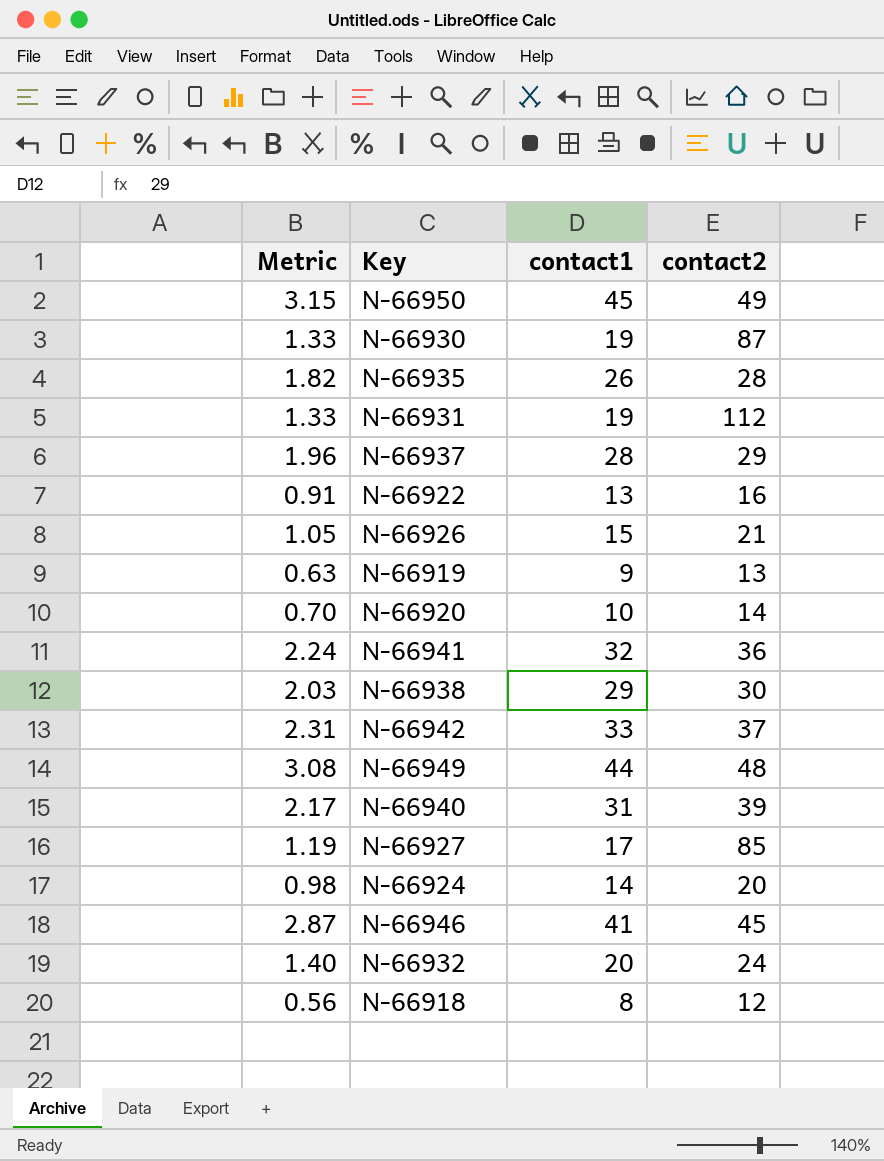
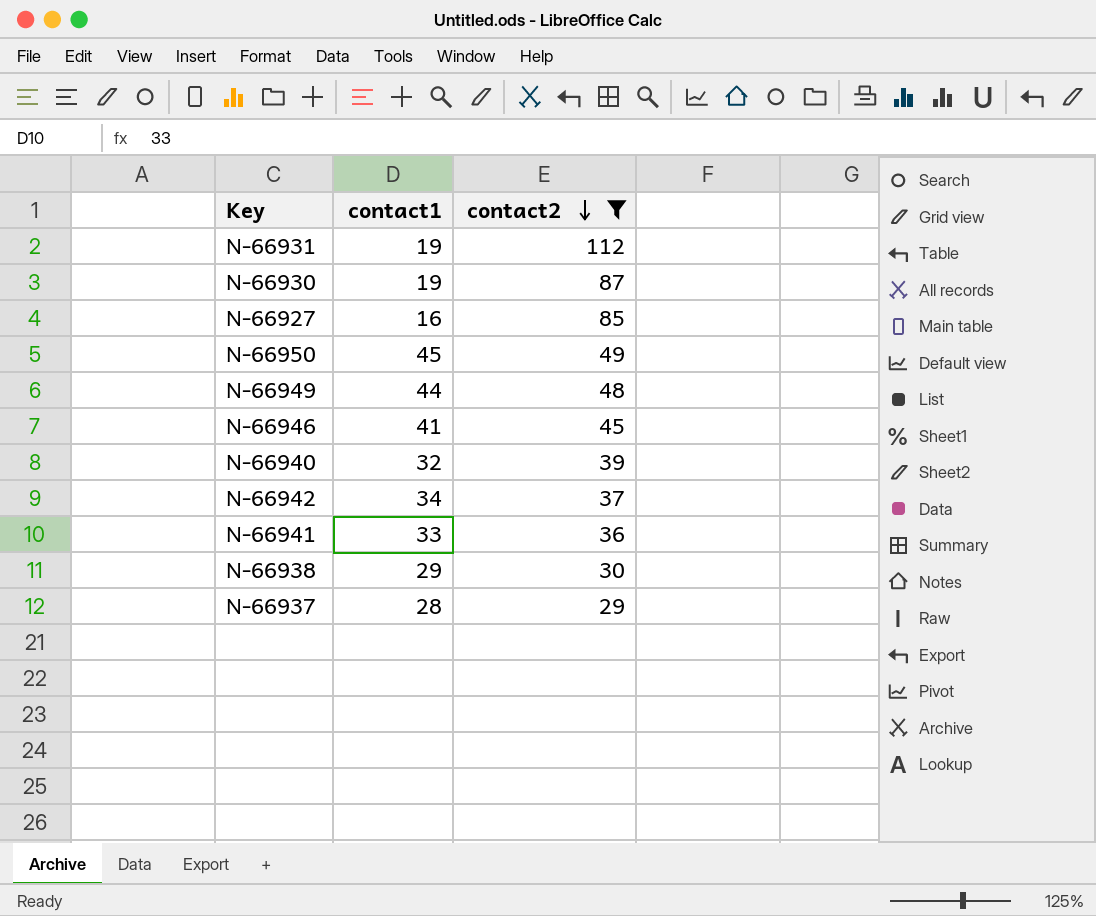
filter: none -> contact2 >= 29
row order: none -> contact2 descending
column Metric | formula: [contact1] * 0.07 -> none
N-66927 | contact1: 17 -> 16
N-66940 | contact1: 31 -> 32
N-66942 | contact1: 33 -> 34
N-66941 | contact1: 32 -> 33

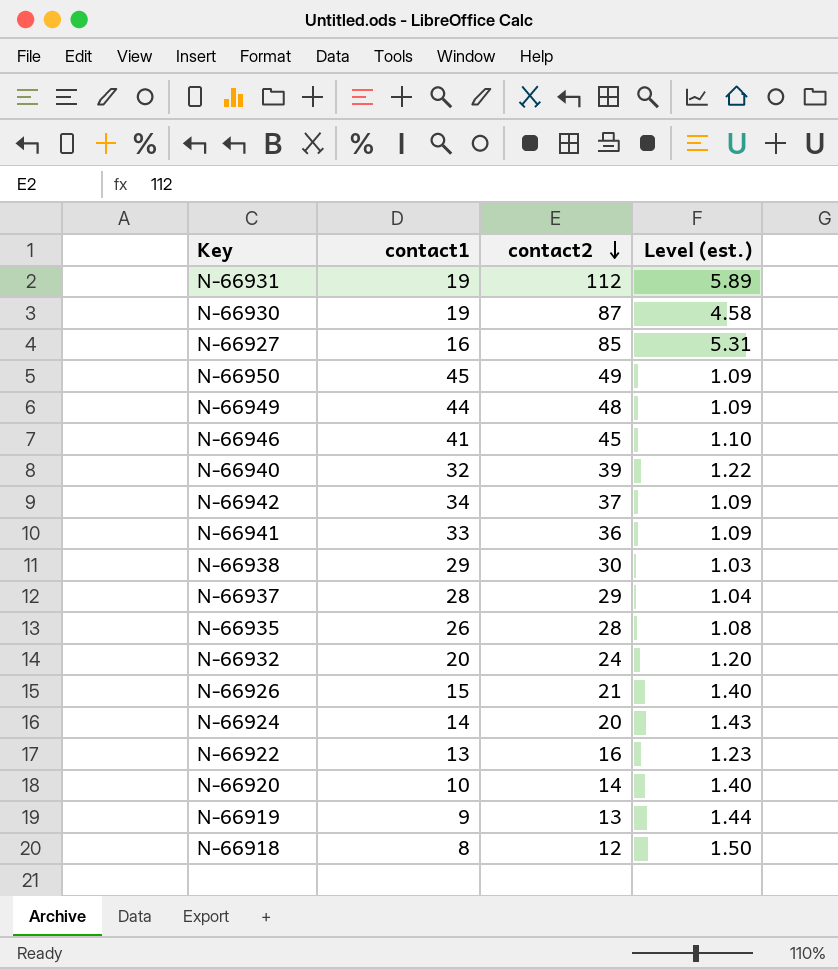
filter: contact2 >= 29 -> none
column Level (est.) | formula: none -> [contact2] / [contact1]

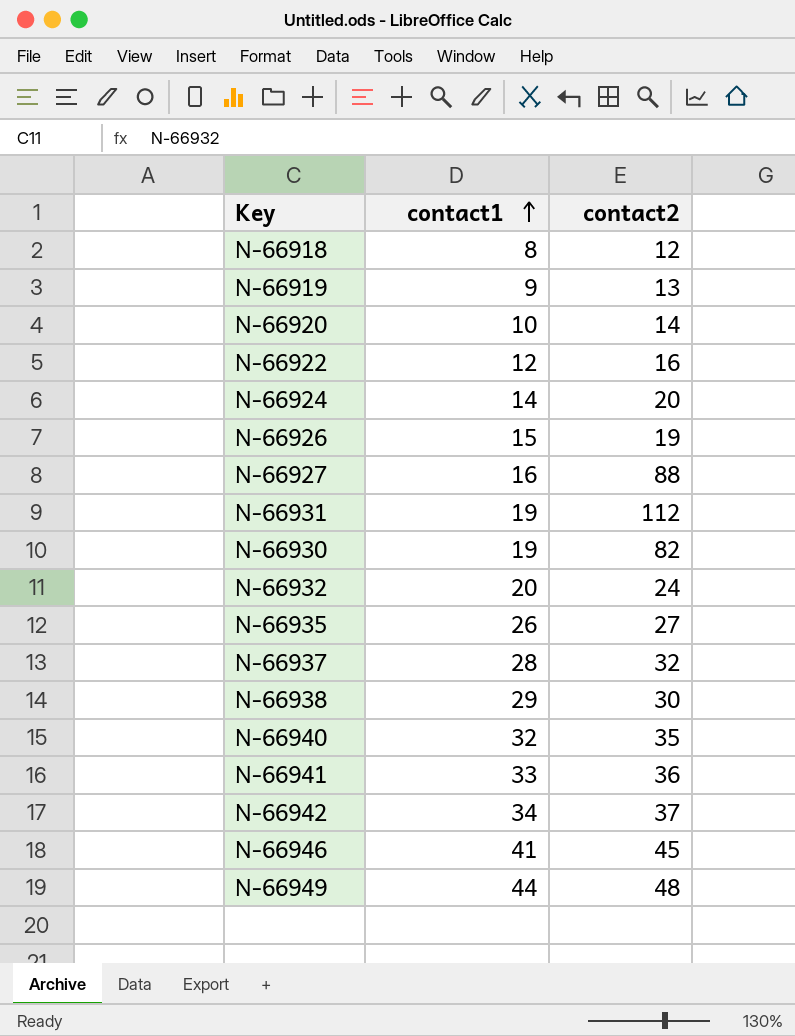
row order: contact2 descending -> contact1 ascending
column Level (est.) | formula: [contact2] / [contact1] -> none
row N-66950: 45 | 49 | 1.09 -> none
N-66922 | contact1: 13 -> 12
N-66926 | contact2: 21 -> 19
N-66927 | contact2: 85 -> 88
N-66930 | contact2: 87 -> 82
N-66935 | contact2: 28 -> 27
N-66937 | contact2: 29 -> 32
N-66940 | contact2: 39 -> 35

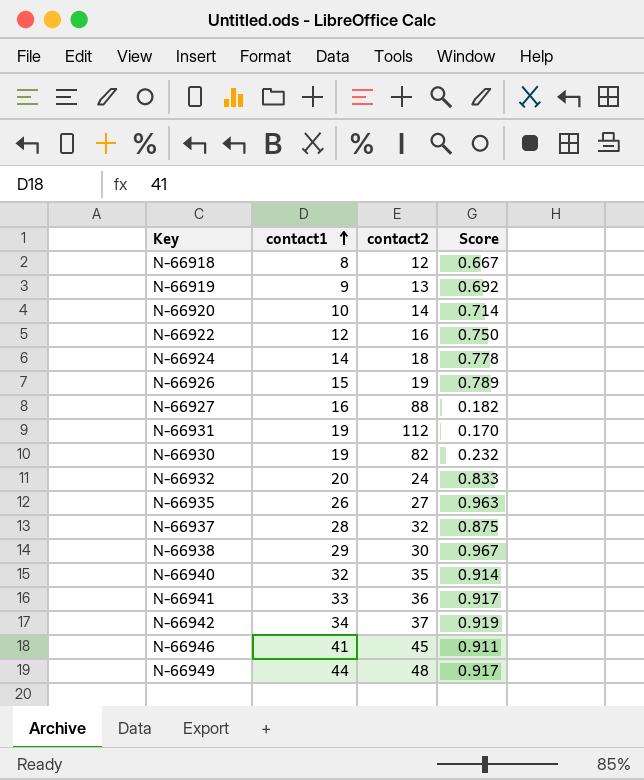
column Score | formula: none -> [contact1] / [contact2]
N-66924 | contact2: 20 -> 18

